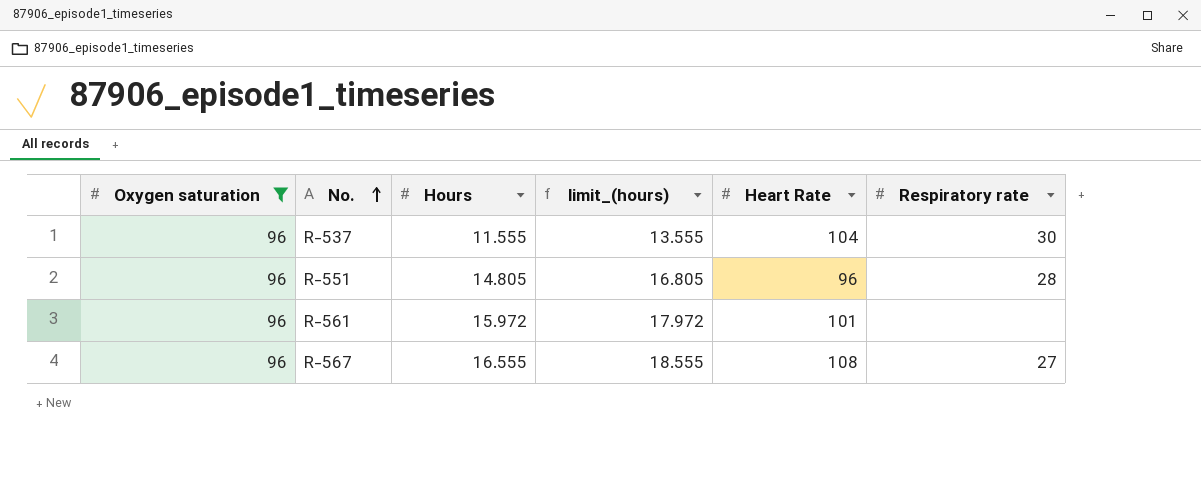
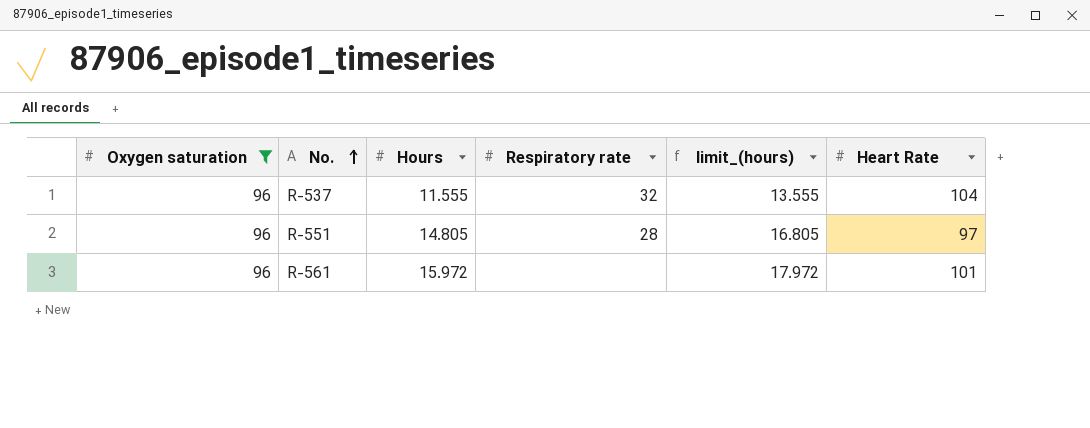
column Respiratory rate | position: 6 -> 4
row R-567: 96 | 16.555 | 18.555 | 108 | 27 -> none
R-537 | Respiratory rate: 30 -> 32
R-551 | Heart Rate: 96 -> 97

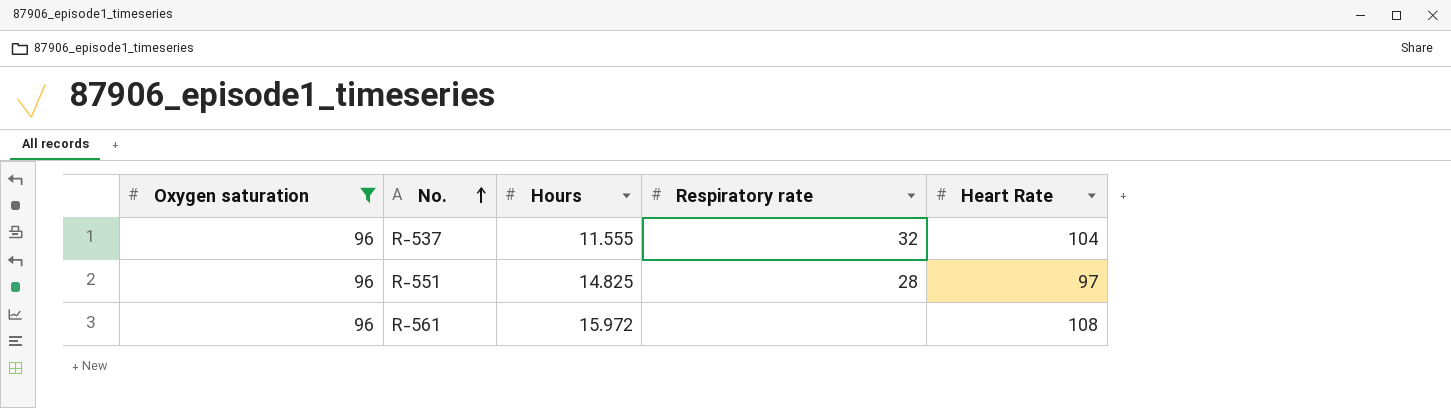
column limit_(hours) | formula: [Hours] + 2 -> none
R-551 | Hours: 14.805 -> 14.825
R-561 | Heart Rate: 101 -> 108

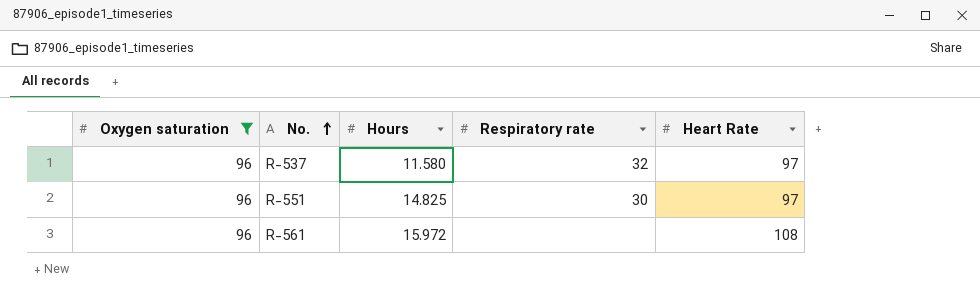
R-537 | Hours: 11.555 -> 11.580
R-537 | Heart Rate: 104 -> 97
R-551 | Respiratory rate: 28 -> 30

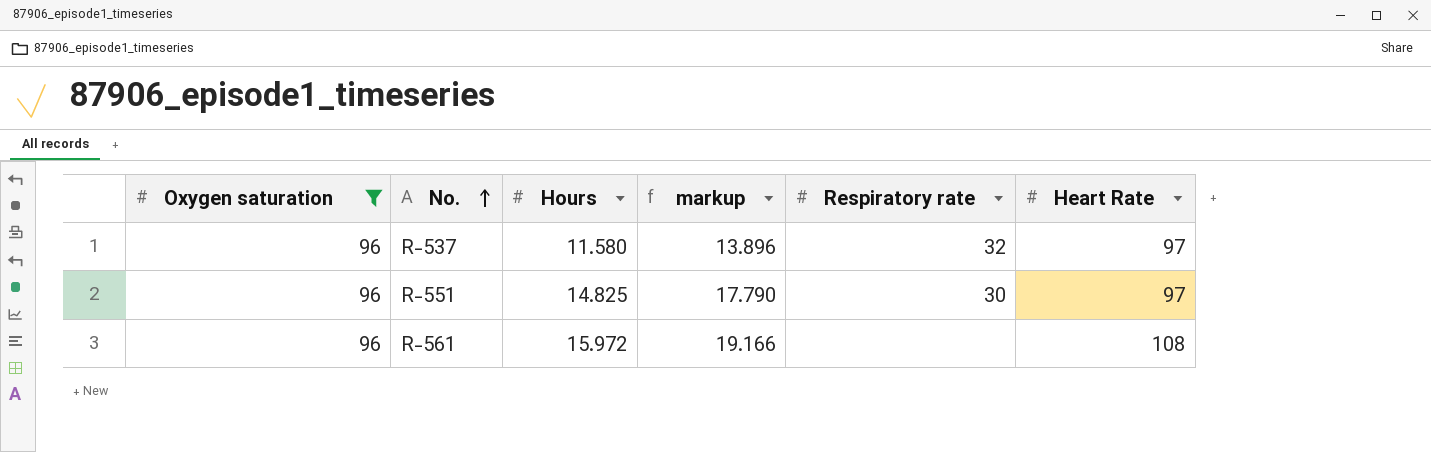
column markup | formula: none -> [Hours] * 1.2

